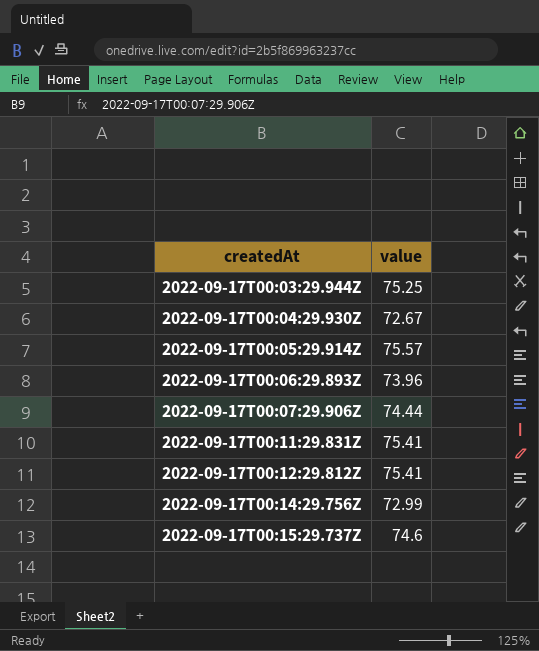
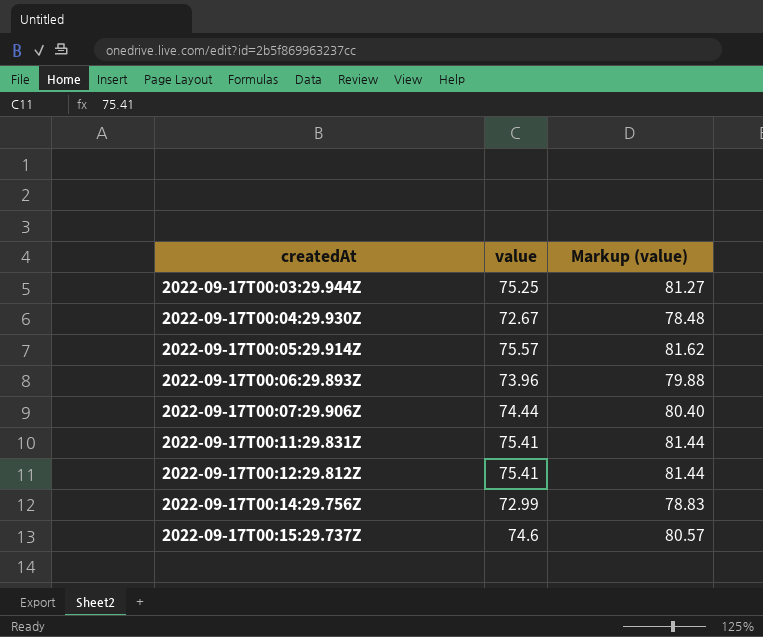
column Markup (value) | formula: none -> [value] * 1.08

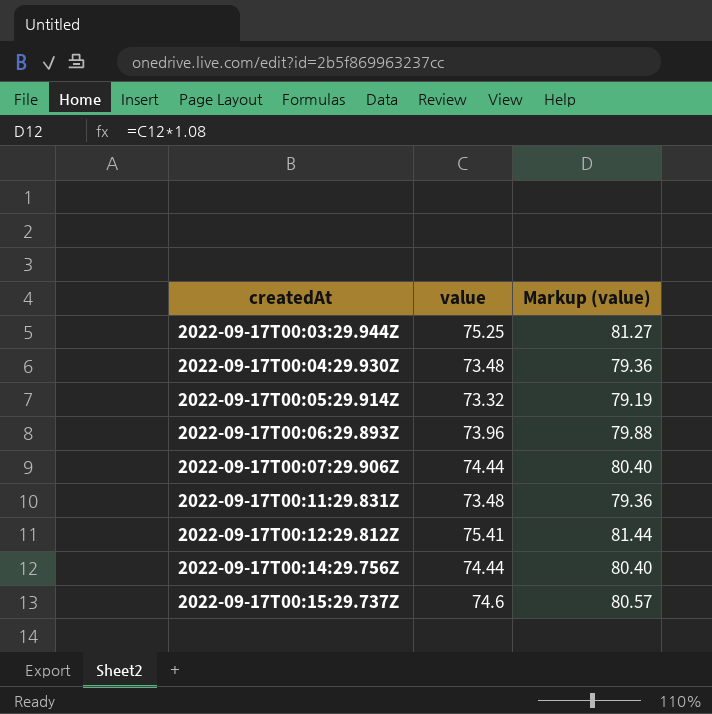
2022-09-17T00:04:29.930Z | value: 72.67 -> 73.48
2022-09-17T00:04:29.930Z | Markup (value): 78.48 -> 79.36
2022-09-17T00:05:29.914Z | value: 75.57 -> 73.32
2022-09-17T00:05:29.914Z | Markup (value): 81.62 -> 79.19
2022-09-17T00:11:29.831Z | value: 75.41 -> 73.48
2022-09-17T00:11:29.831Z | Markup (value): 81.44 -> 79.36
2022-09-17T00:14:29.756Z | value: 72.99 -> 74.44
2022-09-17T00:14:29.756Z | Markup (value): 78.83 -> 80.40

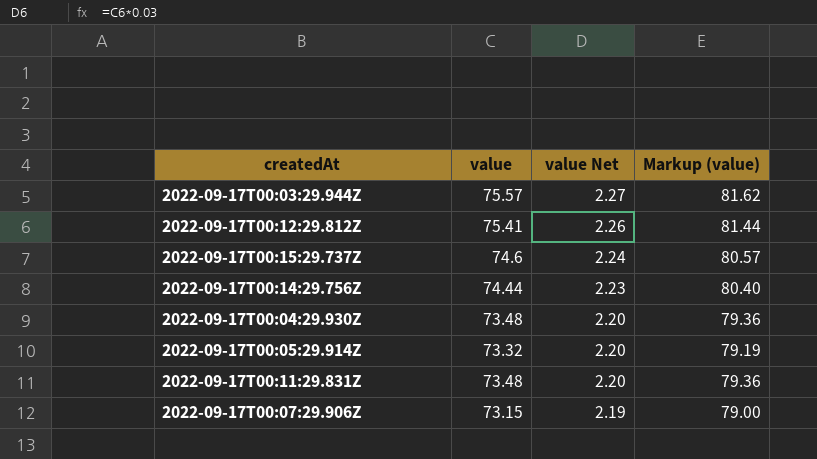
row order: createdAt ascending -> value Net descending
column value Net | formula: none -> [value] * 0.03
row 2022-09-17T00:06:29.893Z: 73.96 | 79.88 -> none
2022-09-17T00:03:29.944Z | value: 75.25 -> 75.57
2022-09-17T00:03:29.944Z | Markup (value): 81.27 -> 81.62
2022-09-17T00:07:29.906Z | value: 74.44 -> 73.15
2022-09-17T00:07:29.906Z | Markup (value): 80.40 -> 79.00

